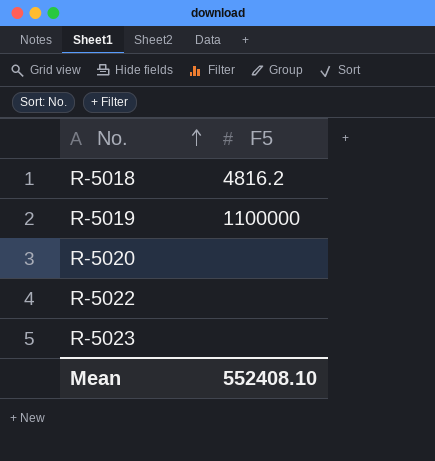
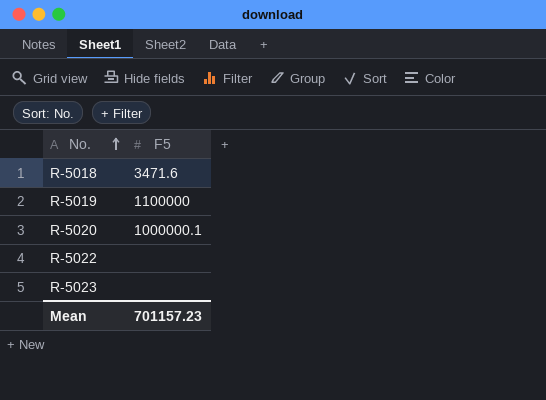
R-5018 | F5: 4816.2 -> 3471.6
R-5020 | F5: none -> 1000000.1
Mean | F5: 552408.10 -> 701157.23

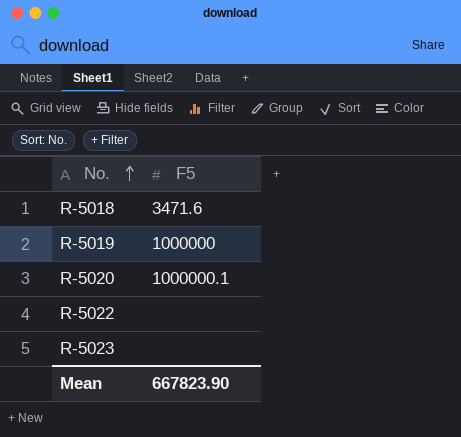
R-5019 | F5: 1100000 -> 1000000
Mean | F5: 701157.23 -> 667823.90

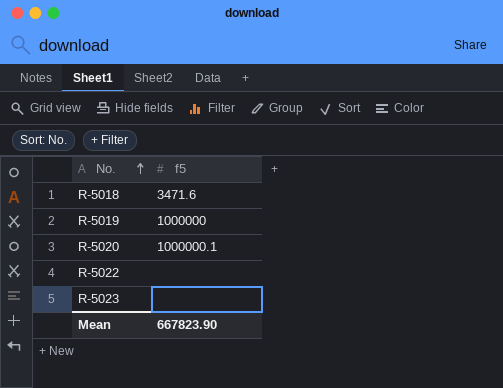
column name: F5 -> f5

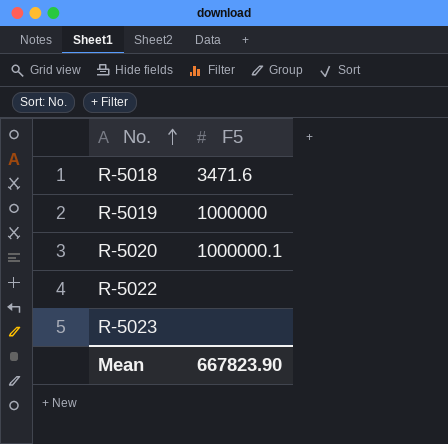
column name: f5 -> F5

